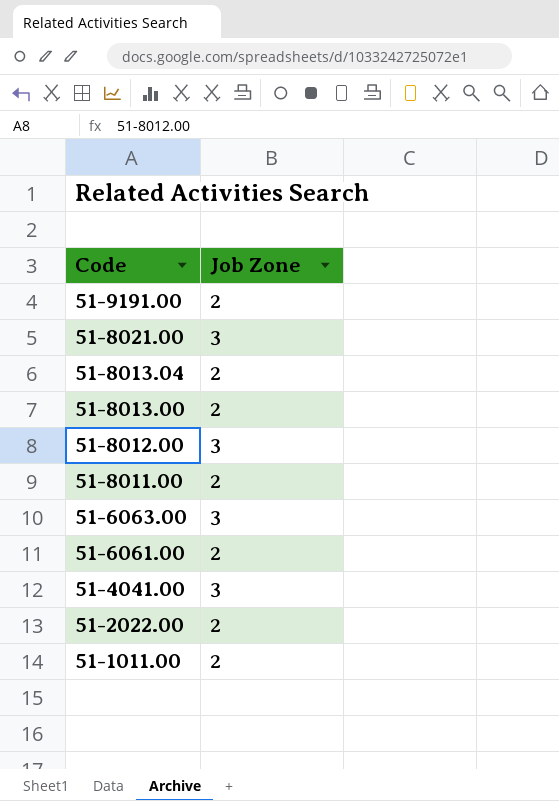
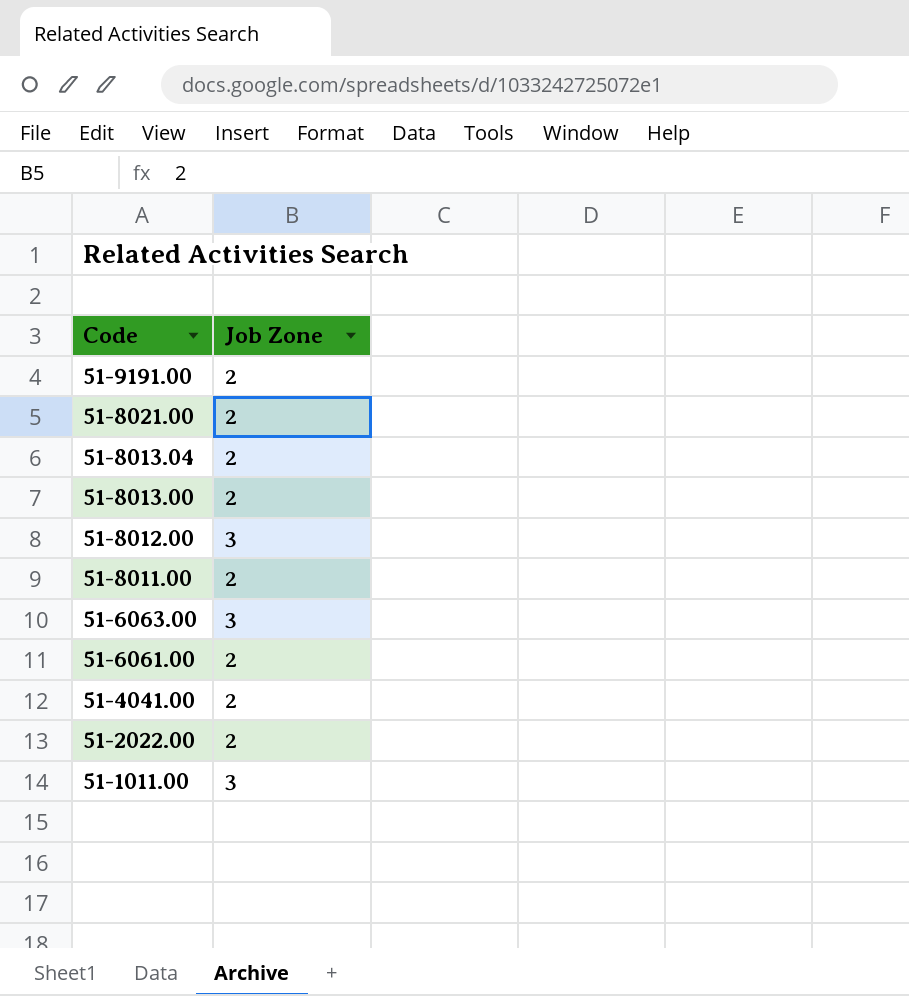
51-8021.00 | Job Zone: 3 -> 2
51-4041.00 | Job Zone: 3 -> 2
51-1011.00 | Job Zone: 2 -> 3

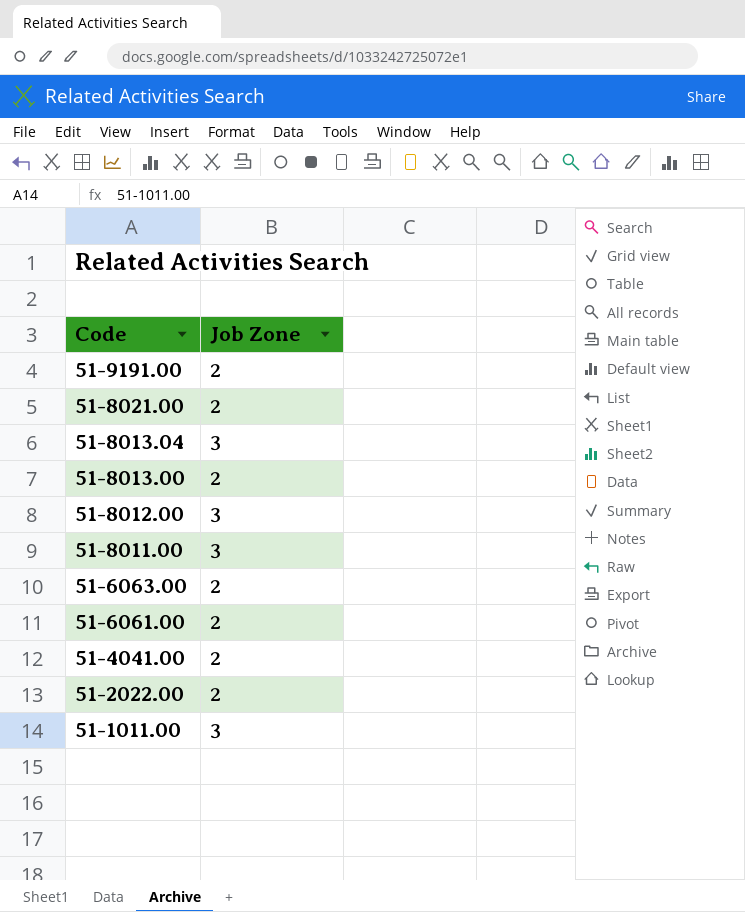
51-8013.04 | Job Zone: 2 -> 3
51-8011.00 | Job Zone: 2 -> 3
51-6063.00 | Job Zone: 3 -> 2

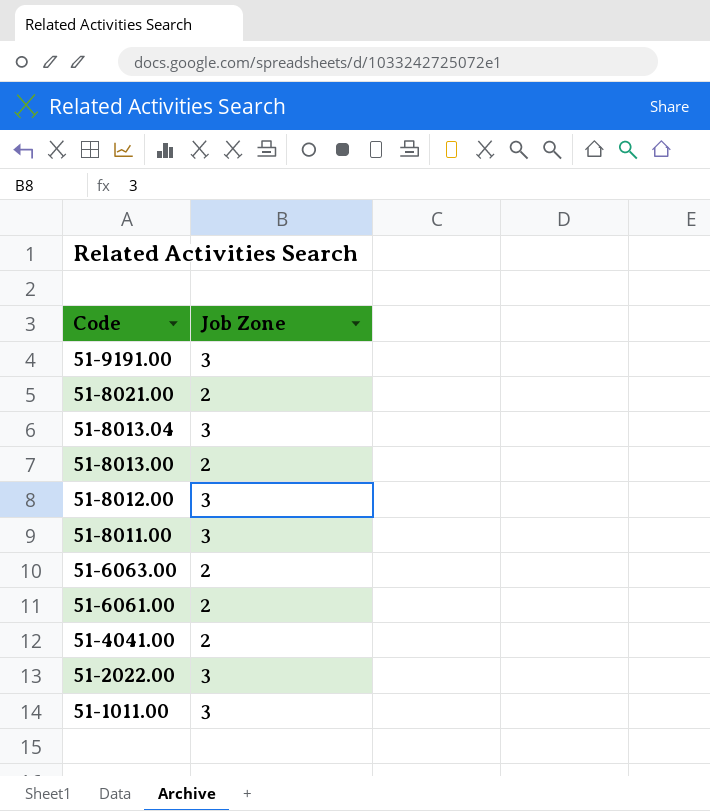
51-9191.00 | Job Zone: 2 -> 3
51-2022.00 | Job Zone: 2 -> 3

